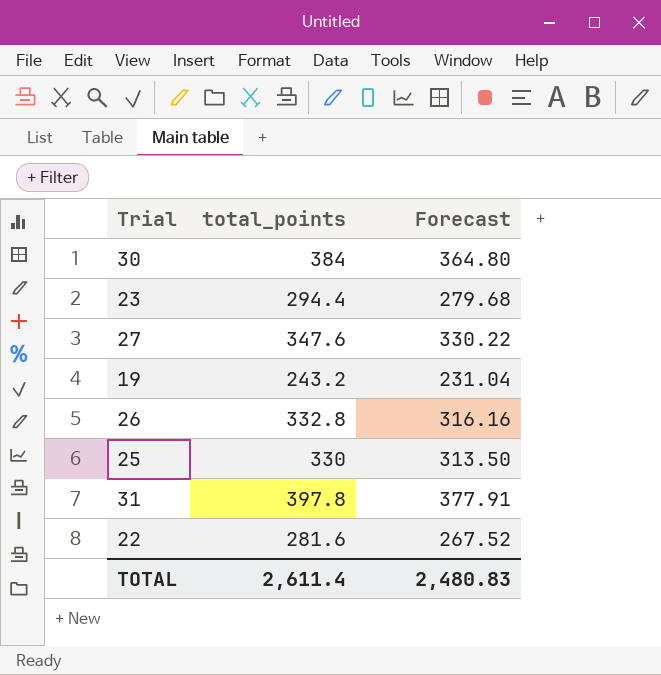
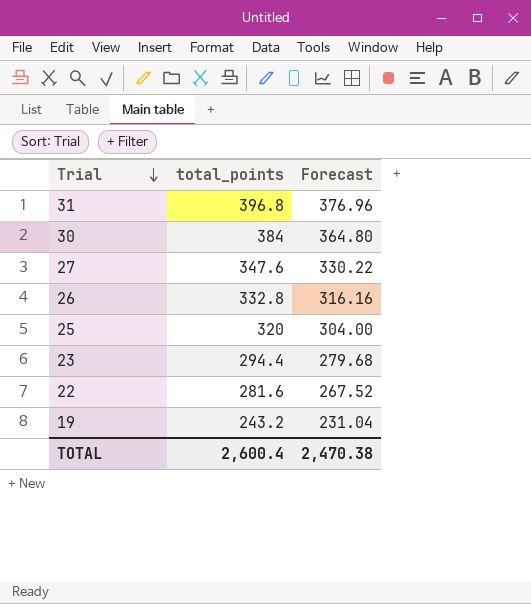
row order: none -> Trial descending
31 | total_points: 397.8 -> 396.8
31 | Forecast: 377.91 -> 376.96
25 | total_points: 330 -> 320
25 | Forecast: 313.50 -> 304.00
TOTAL | total_points: 2,611.4 -> 2,600.4
TOTAL | Forecast: 2,480.83 -> 2,470.38

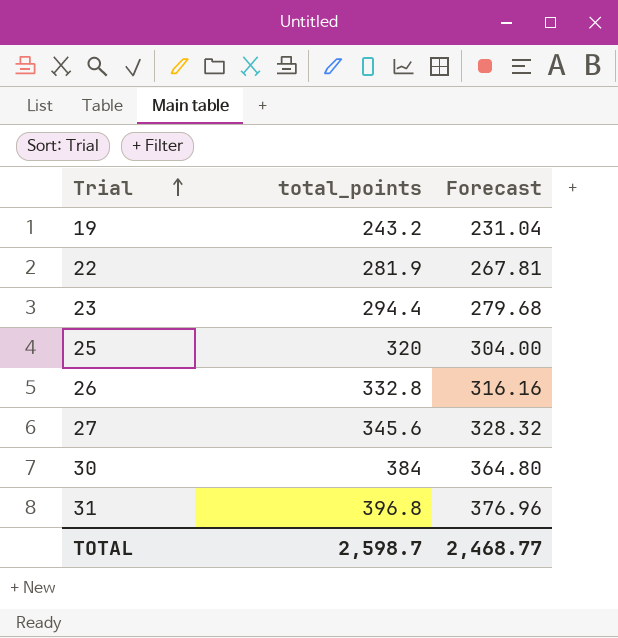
row order: Trial descending -> Trial ascending
22 | total_points: 281.6 -> 281.9
22 | Forecast: 267.52 -> 267.81
27 | total_points: 347.6 -> 345.6
27 | Forecast: 330.22 -> 328.32
TOTAL | total_points: 2,600.4 -> 2,598.7
TOTAL | Forecast: 2,470.38 -> 2,468.77

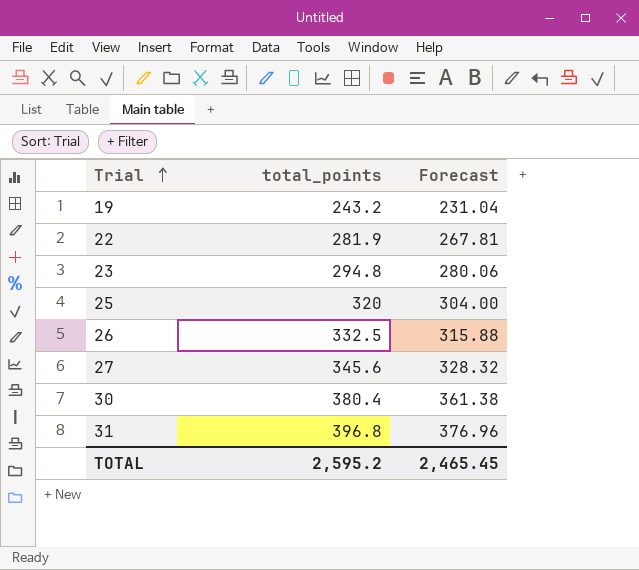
23 | total_points: 294.4 -> 294.8
23 | Forecast: 279.68 -> 280.06
26 | total_points: 332.8 -> 332.5
26 | Forecast: 316.16 -> 315.88
30 | total_points: 384 -> 380.4
30 | Forecast: 364.80 -> 361.38
TOTAL | total_points: 2,598.7 -> 2,595.2
TOTAL | Forecast: 2,468.77 -> 2,465.45

